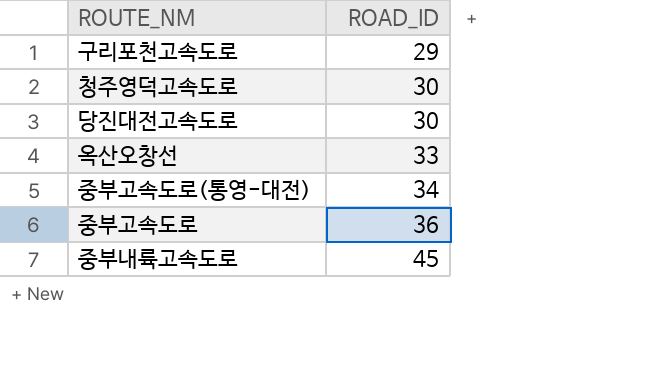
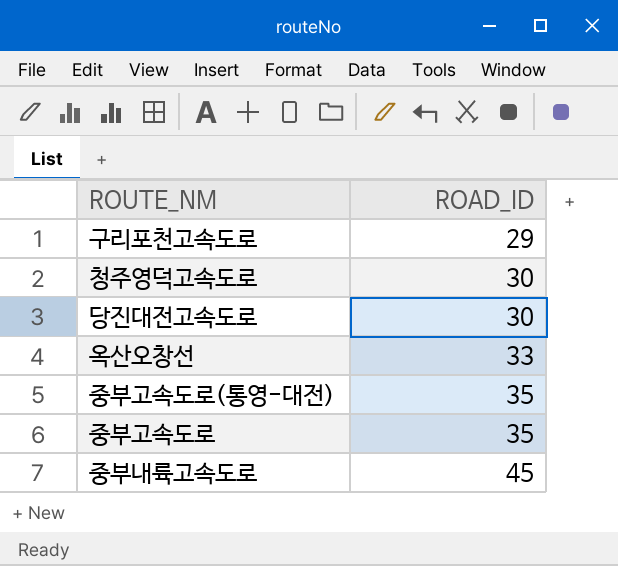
중부고속도로(통영-대전) | ROAD_ID: 34 -> 35
중부고속도로 | ROAD_ID: 36 -> 35

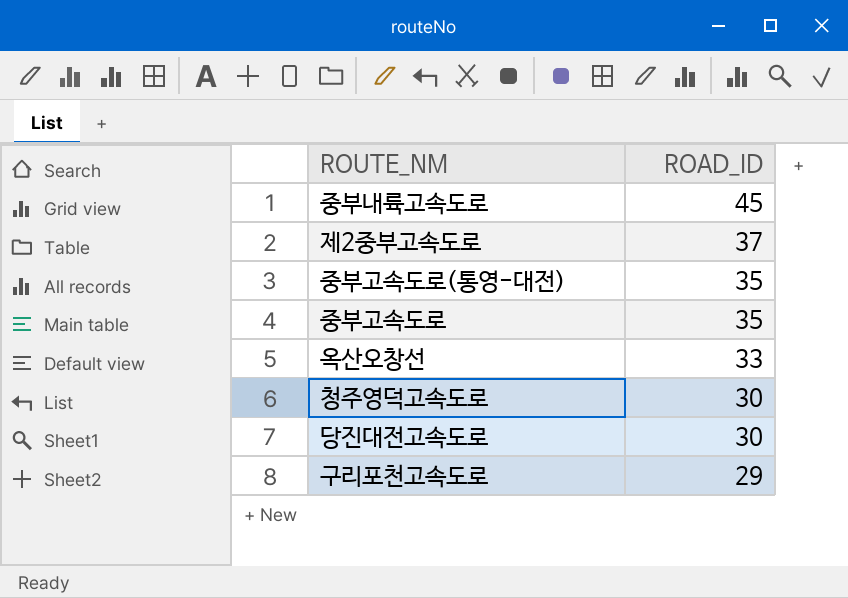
row order: ROAD_ID ascending -> ROAD_ID descending
row 제2중부고속도로: none -> 37

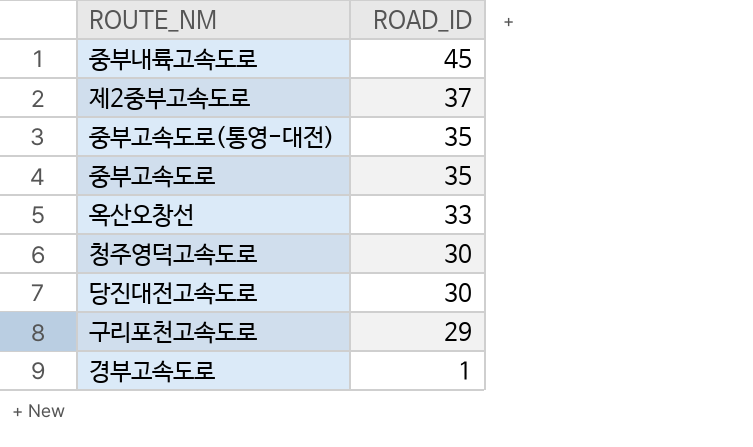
row 경부고속도로: none -> 1

